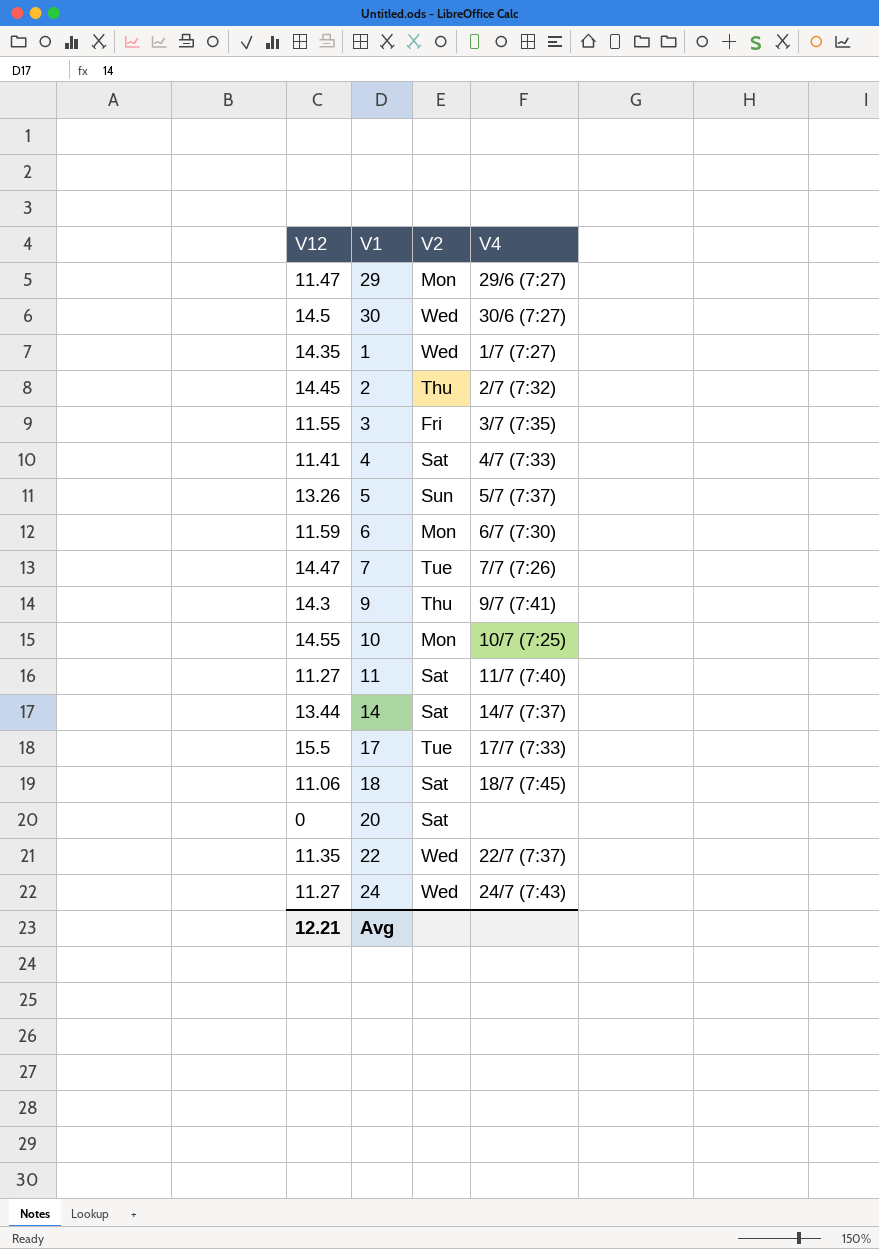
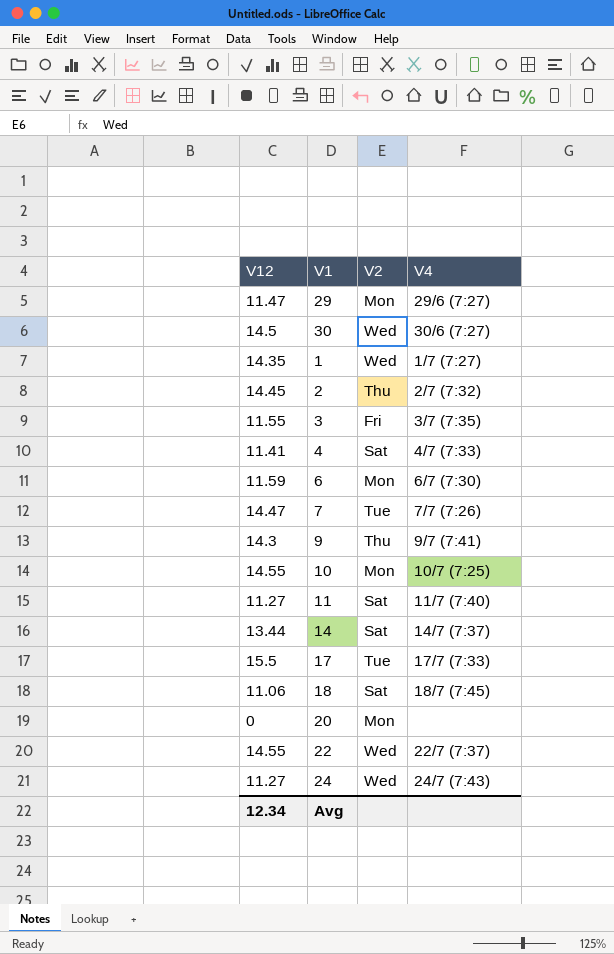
row 5: 13.26 | Sun | 5/7 (7:37) -> none
20 | V2: Sat -> Mon
22 | V12: 11.35 -> 14.55
Avg | V12: 12.21 -> 12.34

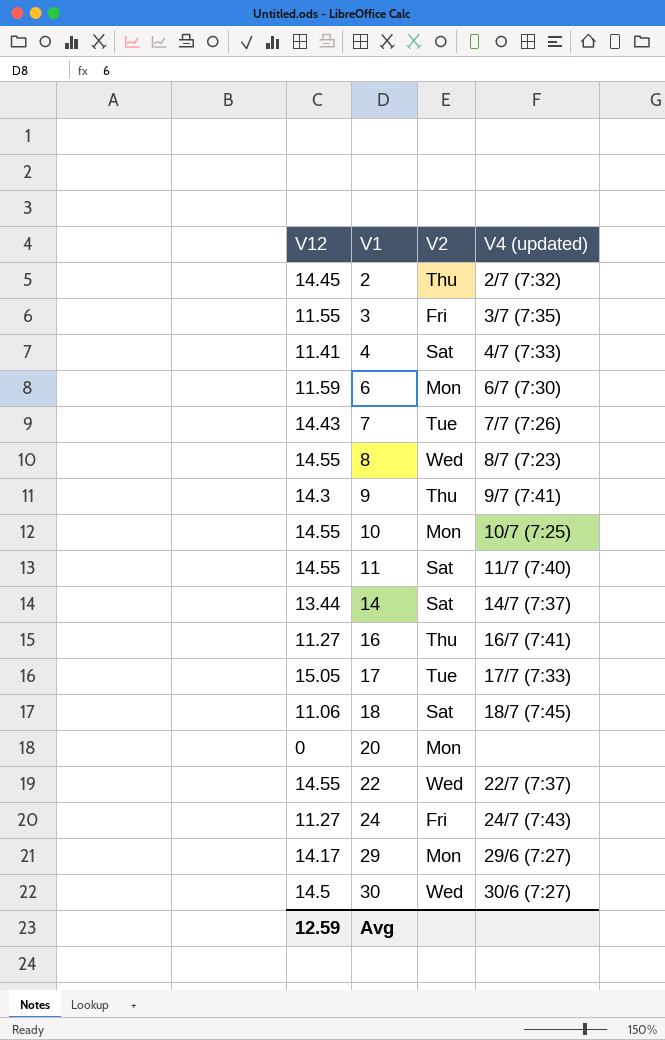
row order: none -> V1 ascending
column name: V4 -> V4 (updated)
row 1: 14.35 | Wed | 1/7 (7:27) -> none
7 | V12: 14.47 -> 14.43
row 8: none -> 14.55 | Wed | 8/7 (7:23)
11 | V12: 11.27 -> 14.55
row 16: none -> 11.27 | Thu | 16/7 (7:41)
17 | V12: 15.5 -> 15.05
24 | V2: Wed -> Fri
29 | V12: 11.47 -> 14.17
Avg | V12: 12.34 -> 12.59

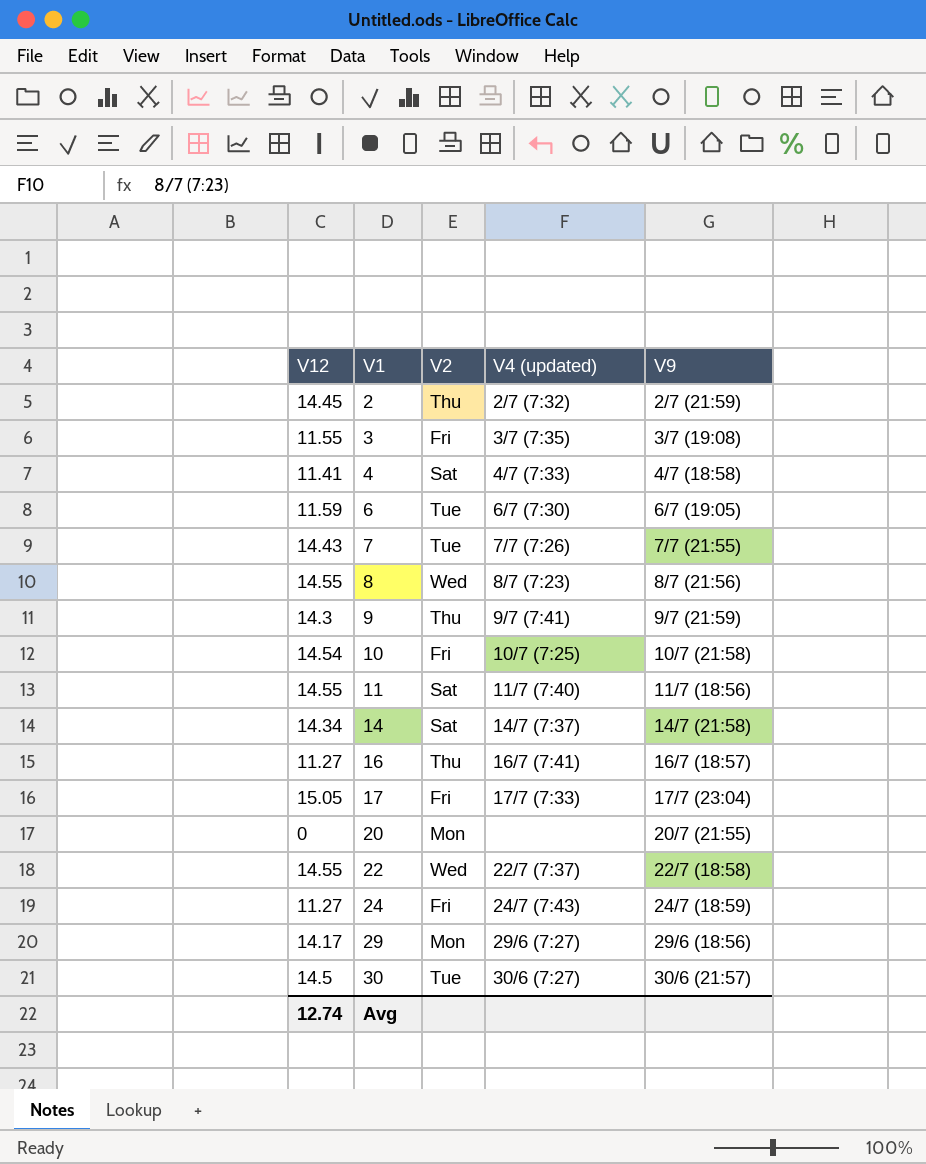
column V9 | position: none -> 5
row 18: 11.06 | Sat | 18/7 (7:45) -> none
6 | V2: Mon -> Tue
10 | V12: 14.55 -> 14.54
10 | V2: Mon -> Fri
14 | V12: 13.44 -> 14.34
17 | V2: Tue -> Fri
30 | V2: Wed -> Tue
Avg | V12: 12.59 -> 12.74

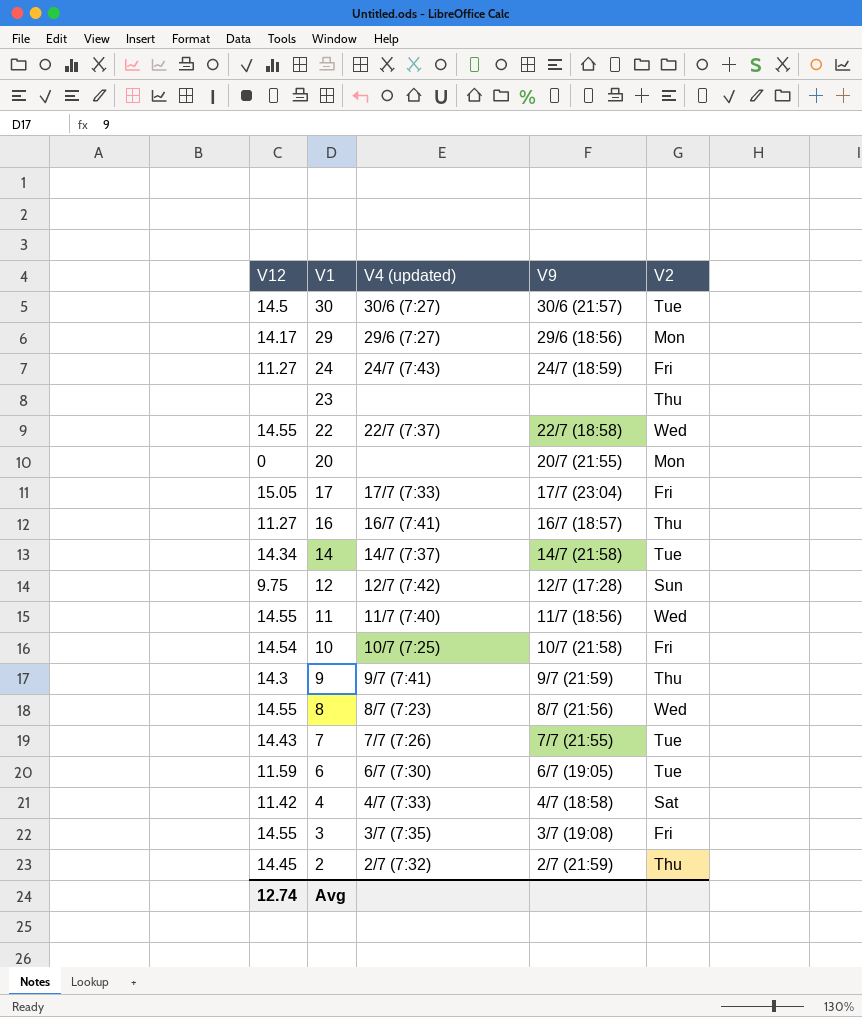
row order: V1 ascending -> V1 descending
column V2 | position: 3 -> 5
row 23: none -> none | none | none | Thu
14 | V2: Sat -> Tue
row 12: none -> 9.75 | 12/7 (7:42) | 12/7 (17:28) | Sun
11 | V2: Sat -> Wed
4 | V12: 11.41 -> 11.42
3 | V12: 11.55 -> 14.55

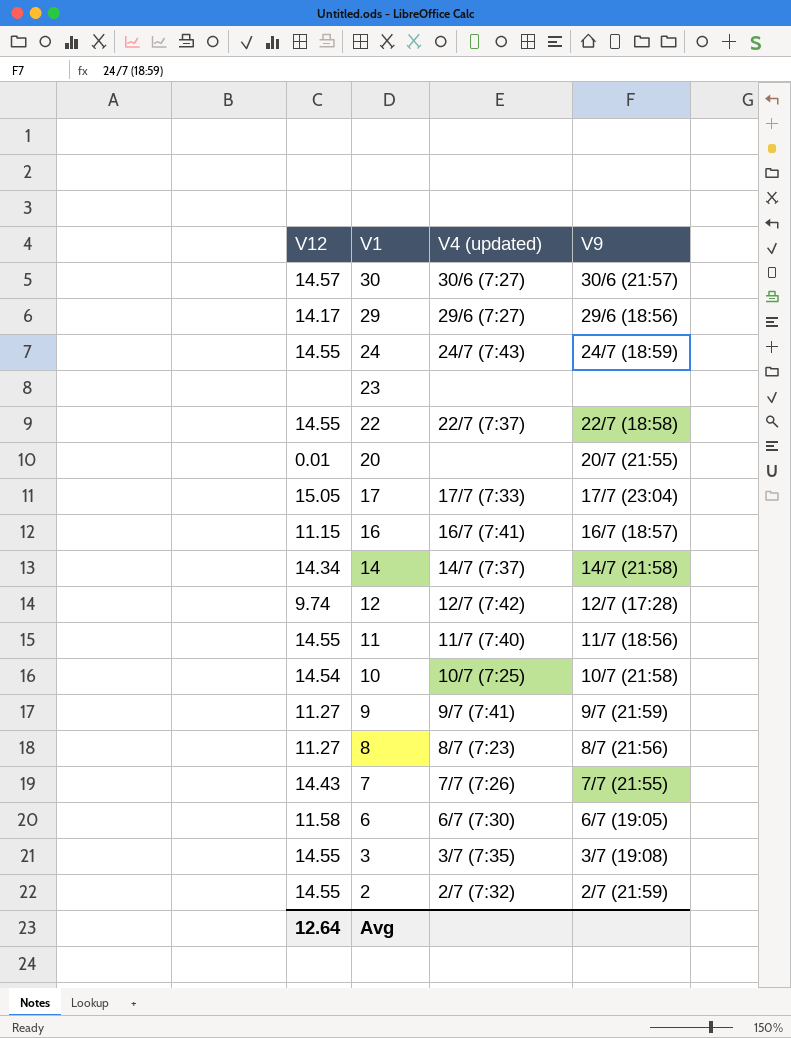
column V2 | position: 5 -> none
row 4: 11.42 | 4/7 (7:33) | 4/7 (18:58) | Sat -> none
30 | V12: 14.5 -> 14.57
24 | V12: 11.27 -> 14.55
20 | V12: 0 -> 0.01
16 | V12: 11.27 -> 11.15
12 | V12: 9.75 -> 9.74
9 | V12: 14.3 -> 11.27
8 | V12: 14.55 -> 11.27
6 | V12: 11.59 -> 11.58
2 | V12: 14.45 -> 14.55
Avg | V12: 12.74 -> 12.64

